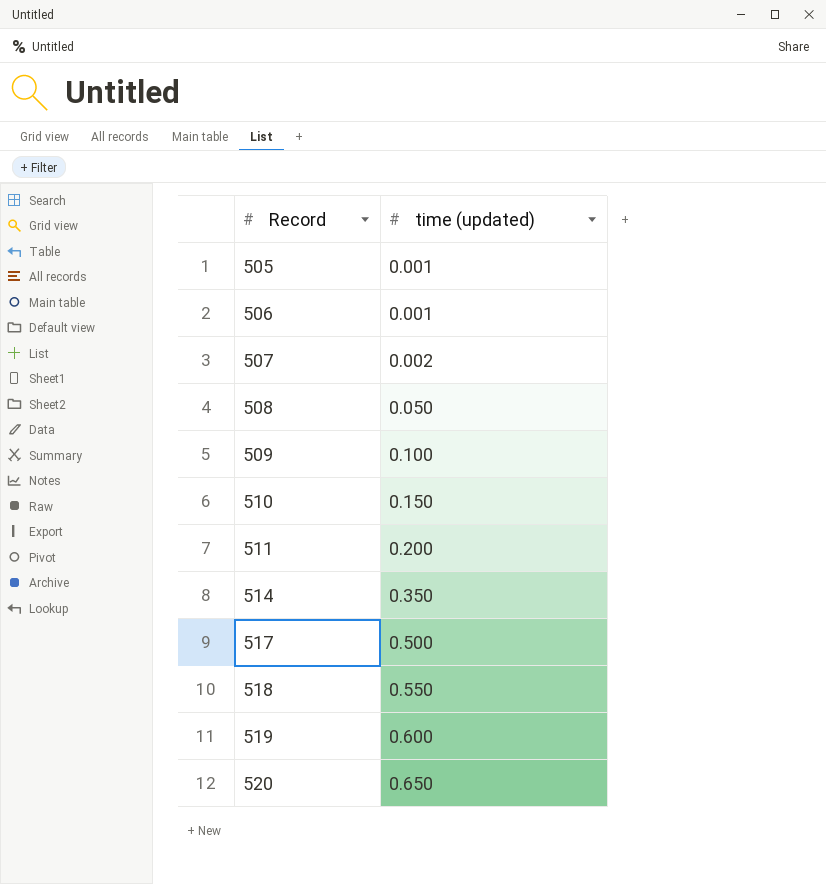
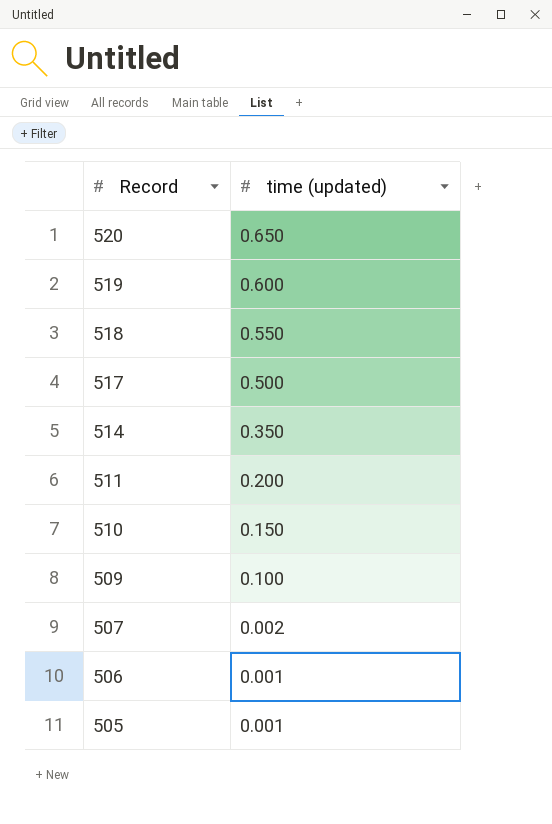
row order: Record ascending -> Record descending
row 508: 0.050 -> none

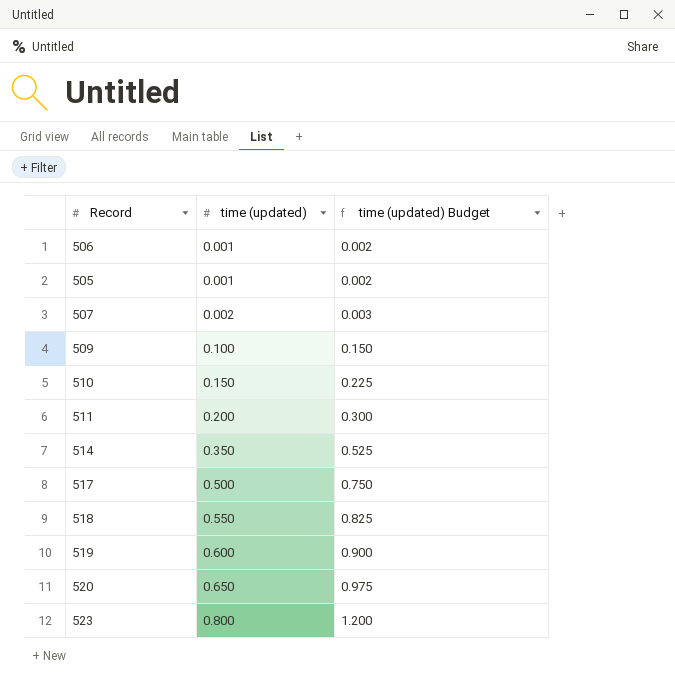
row order: Record descending -> time (updated) ascending
column time (updated) Budget | formula: none -> [time (updated)] * 1.5
row 523: none -> 0.800 | 1.200

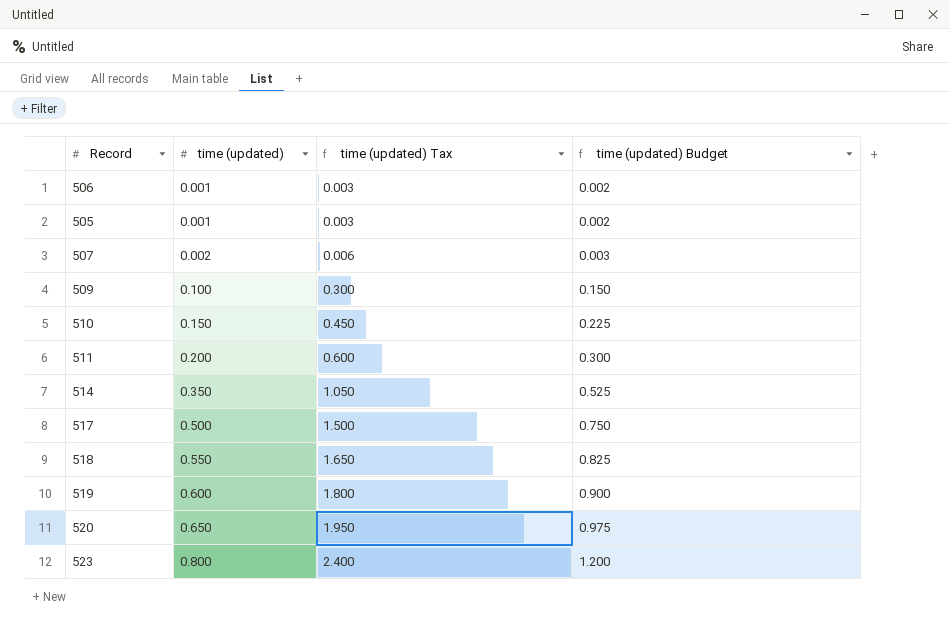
column time (updated) Tax | formula: none -> [time (updated)] * 3

